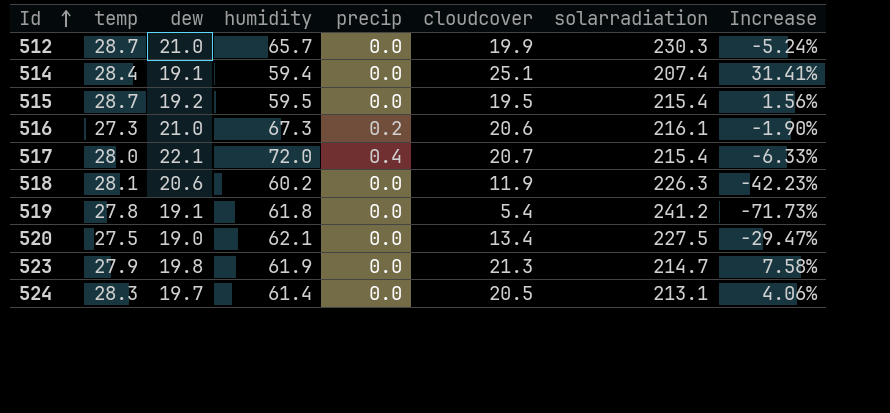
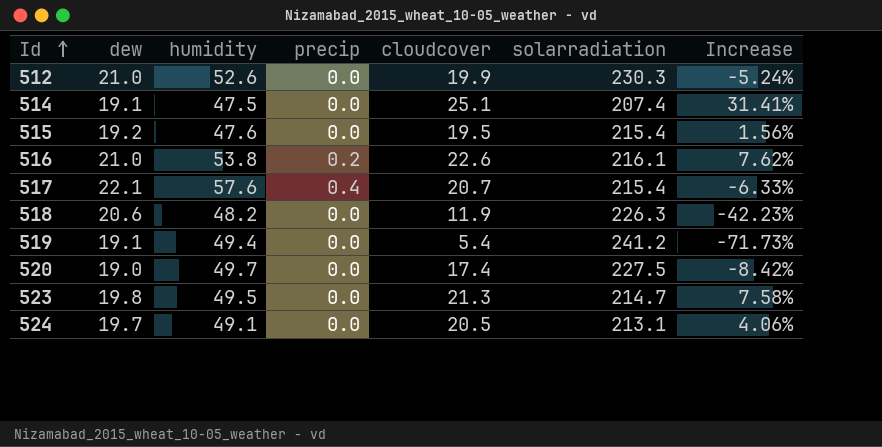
column temp | position: 2 -> none
512 | humidity: 65.7 -> 52.6
514 | humidity: 59.4 -> 47.5
515 | humidity: 59.5 -> 47.6
516 | humidity: 67.3 -> 53.8
516 | cloudcover: 20.6 -> 22.6
516 | Increase: -1.90% -> 7.62%
517 | humidity: 72.0 -> 57.6
518 | humidity: 60.2 -> 48.2
519 | humidity: 61.8 -> 49.4
520 | humidity: 62.1 -> 49.7
520 | cloudcover: 13.4 -> 17.4
520 | Increase: -29.47% -> -8.42%
523 | humidity: 61.9 -> 49.5
524 | humidity: 61.4 -> 49.1

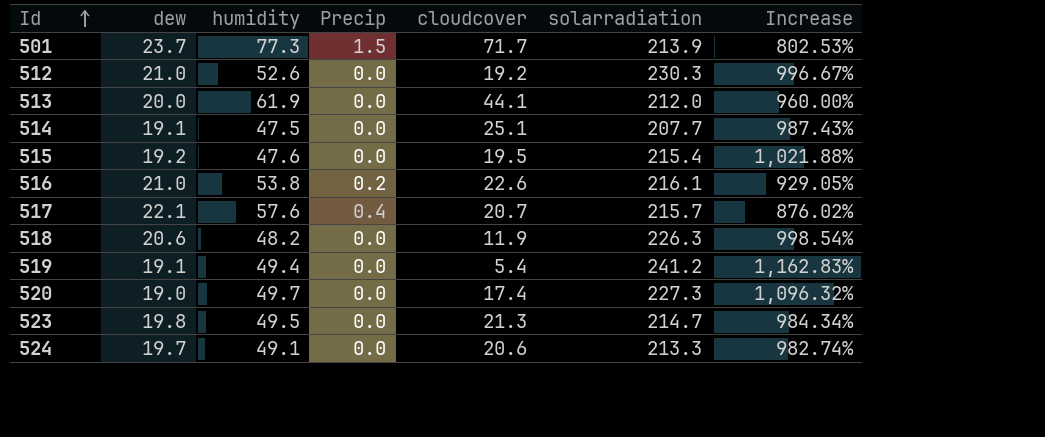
column name: precip -> Precip
column Increase | formula: ([cloudcover] - [dew]) / [dew] -> ([solarradiation] - [dew]) / [dew]
row 501: none -> 23.7 | 77.3 | 1.5 | 71.7 | 213.9 | 802.53%
512 | cloudcover: 19.9 -> 19.2
row 513: none -> 20.0 | 61.9 | 0.0 | 44.1 | 212.0 | 960.00%
514 | solarradiation: 207.4 -> 207.7
517 | solarradiation: 215.4 -> 215.7
520 | solarradiation: 227.5 -> 227.3
524 | cloudcover: 20.5 -> 20.6
524 | solarradiation: 213.1 -> 213.3

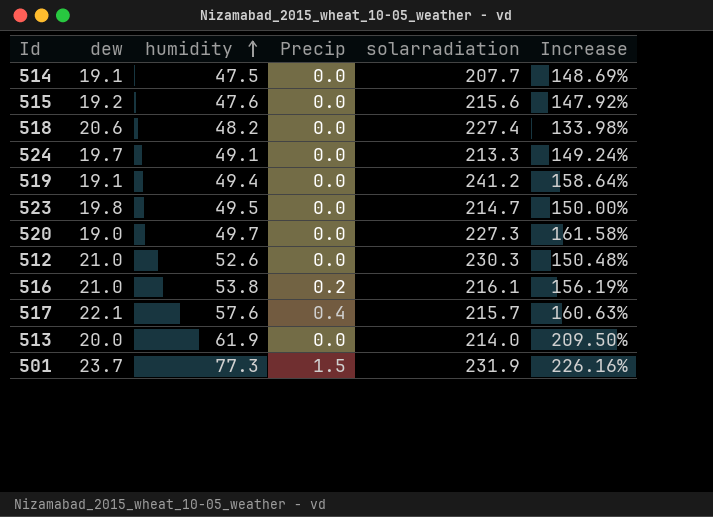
row order: Id ascending -> humidity ascending
column cloudcover | position: 5 -> none
column Increase | formula: ([solarradiation] - [dew]) / [dew] -> ([humidity] - [dew]) / [dew]
515 | solarradiation: 215.4 -> 215.6
518 | solarradiation: 226.3 -> 227.4
513 | solarradiation: 212.0 -> 214.0
501 | solarradiation: 213.9 -> 231.9

